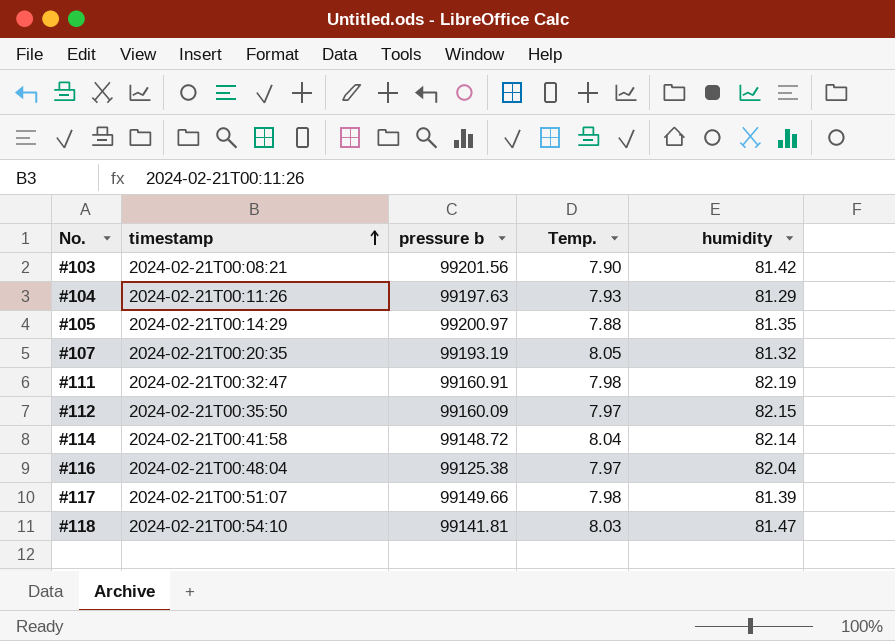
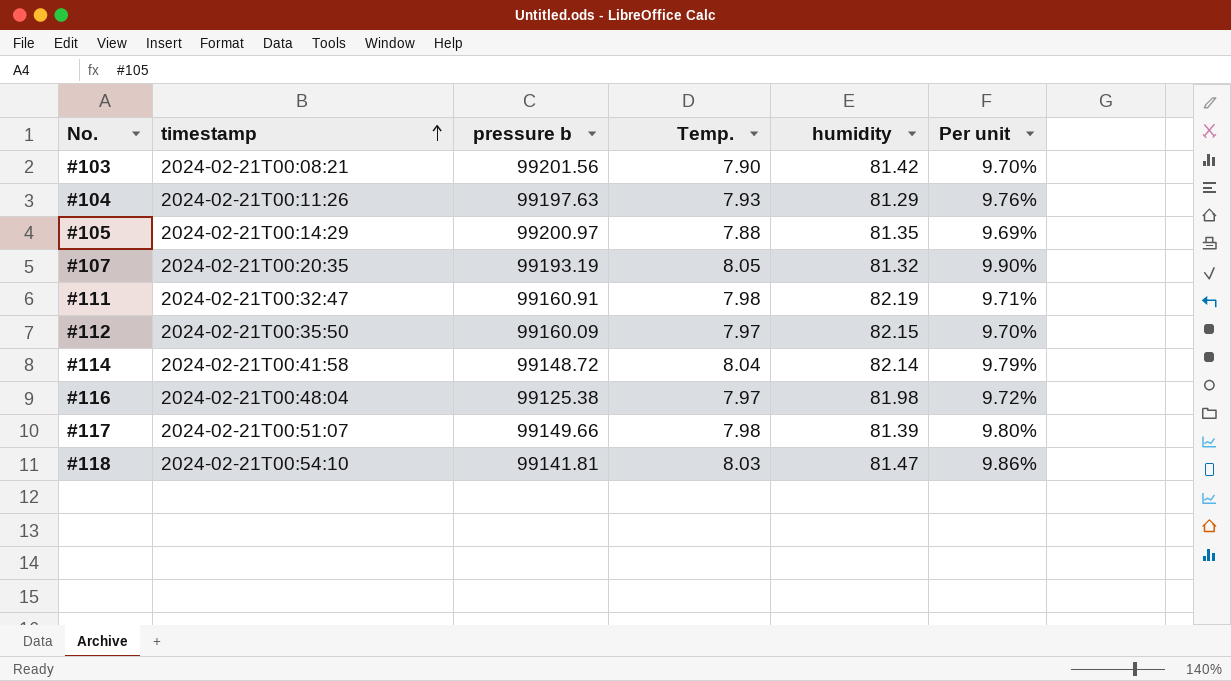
column Per unit | formula: none -> [Temp.] / [humidity]
#116 | humidity: 82.04 -> 81.98

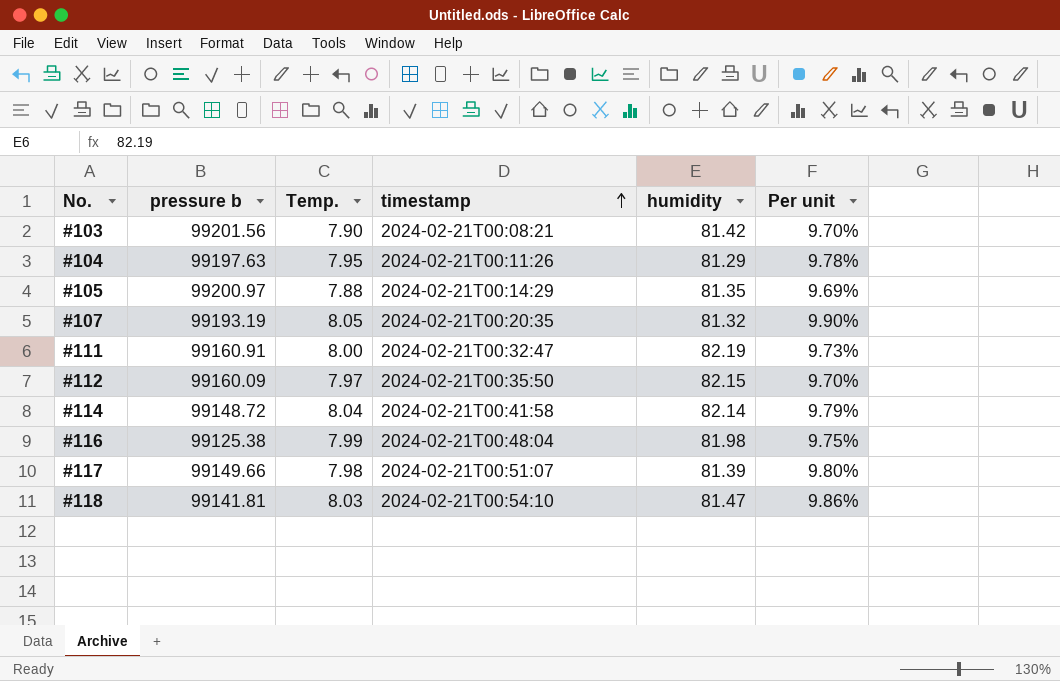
column timestamp | position: 2 -> 4
#104 | Temp.: 7.93 -> 7.95
#104 | Per unit: 9.76% -> 9.78%
#111 | Temp.: 7.98 -> 8.00
#111 | Per unit: 9.71% -> 9.73%
#116 | Temp.: 7.97 -> 7.99
#116 | Per unit: 9.72% -> 9.75%

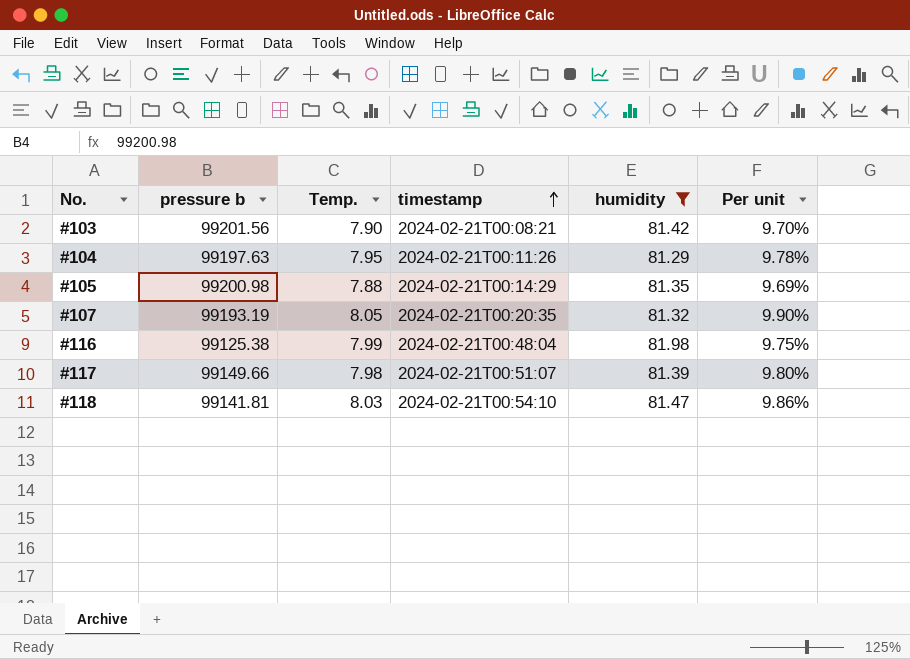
filter: none -> humidity <= 81.98
#105 | pressure b: 99200.97 -> 99200.98

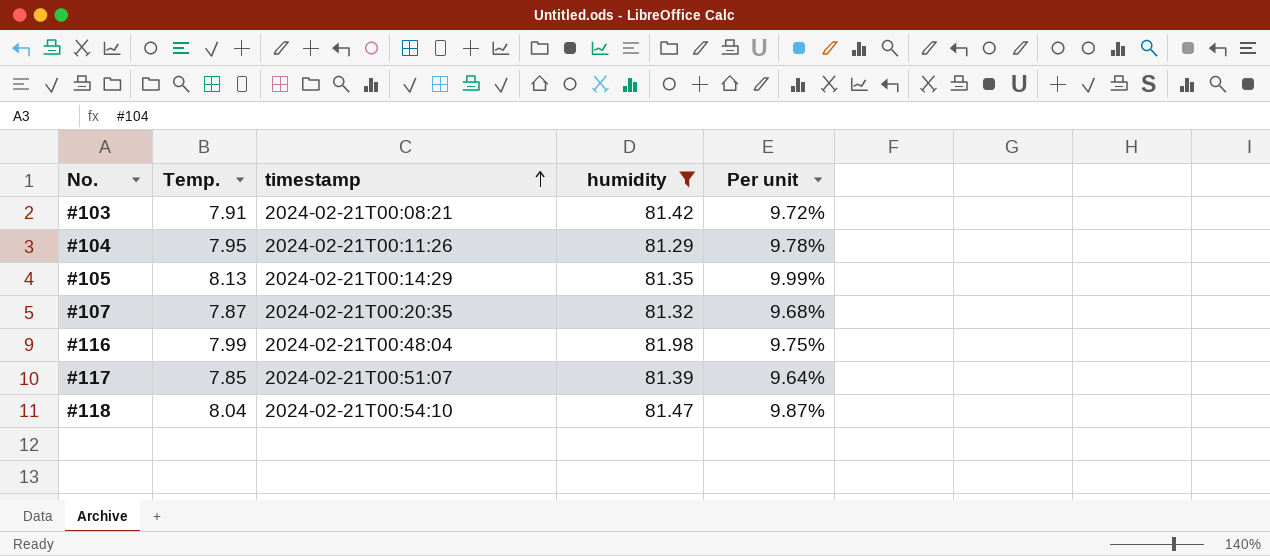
column pressure b | position: 2 -> none
#103 | Temp.: 7.90 -> 7.91
#103 | Per unit: 9.70% -> 9.72%
#105 | Temp.: 7.88 -> 8.13
#105 | Per unit: 9.69% -> 9.99%
#107 | Temp.: 8.05 -> 7.87
#107 | Per unit: 9.90% -> 9.68%
#117 | Temp.: 7.98 -> 7.85
#117 | Per unit: 9.80% -> 9.64%
#118 | Temp.: 8.03 -> 8.04
#118 | Per unit: 9.86% -> 9.87%

